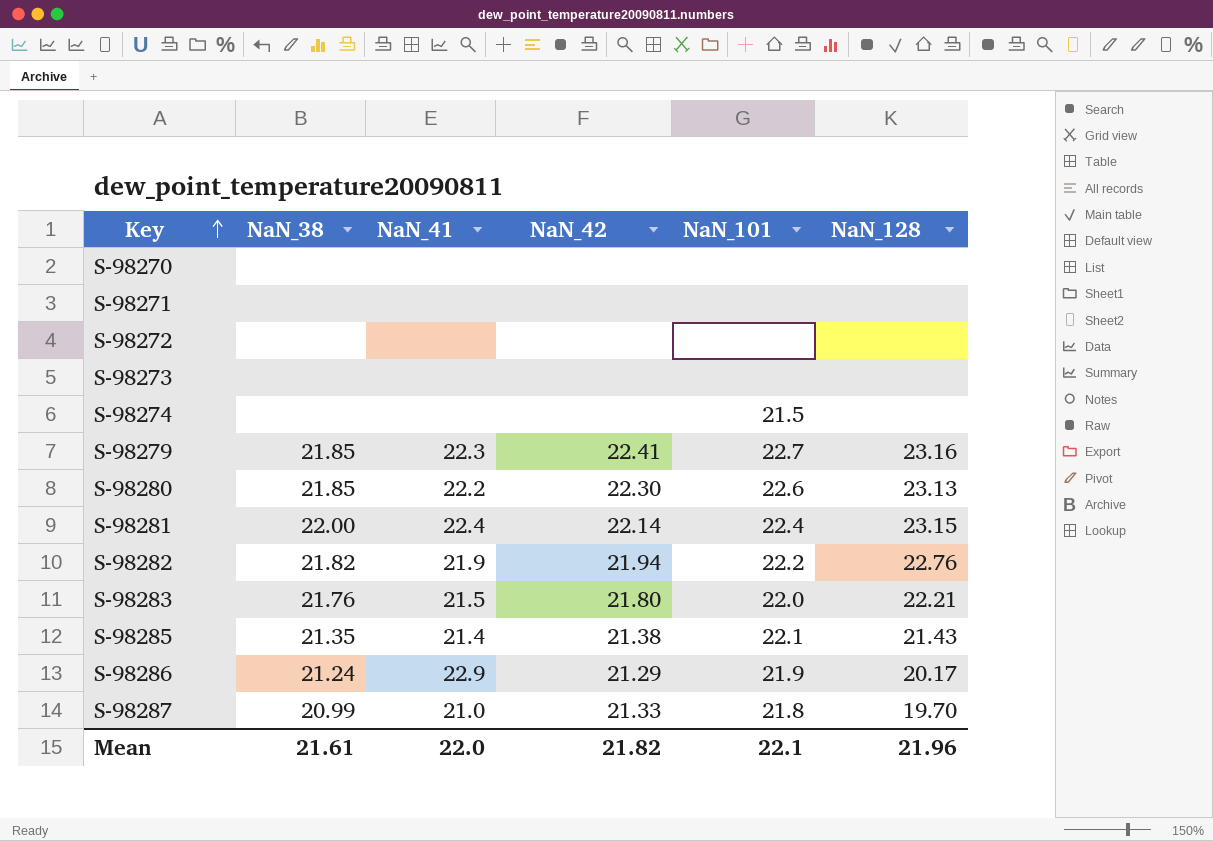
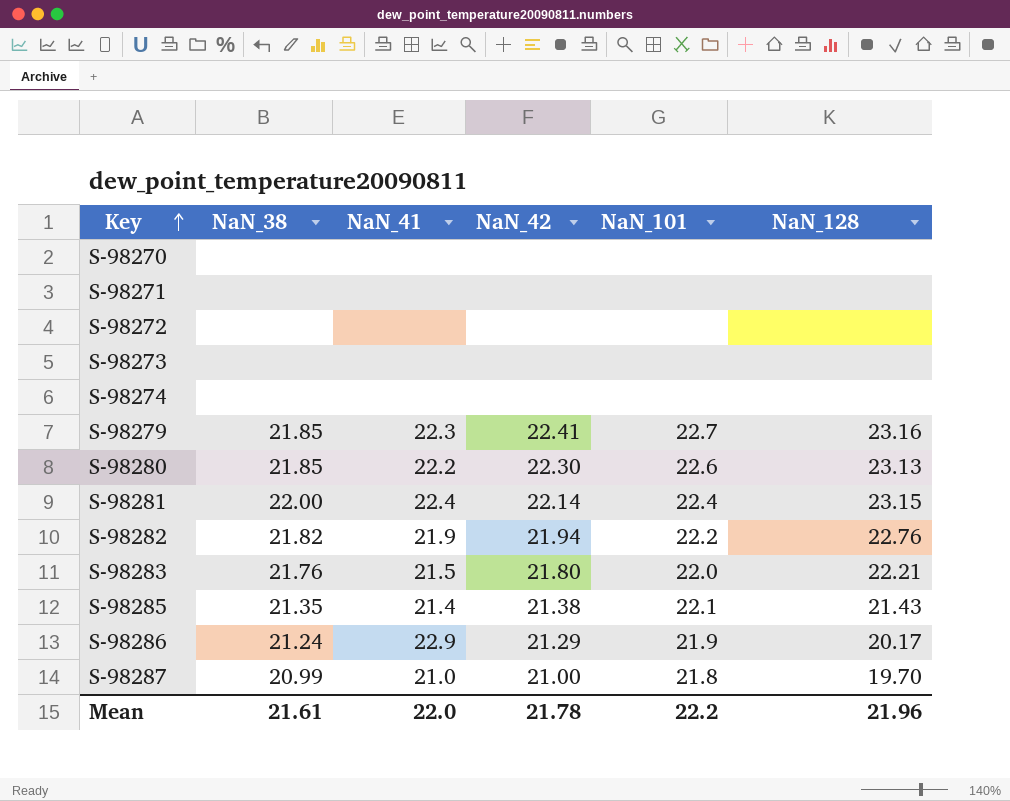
S-98274 | NaN_101: 21.5 -> none
S-98287 | NaN_42: 21.33 -> 21.00
Mean | NaN_42: 21.82 -> 21.78
Mean | NaN_101: 22.1 -> 22.2

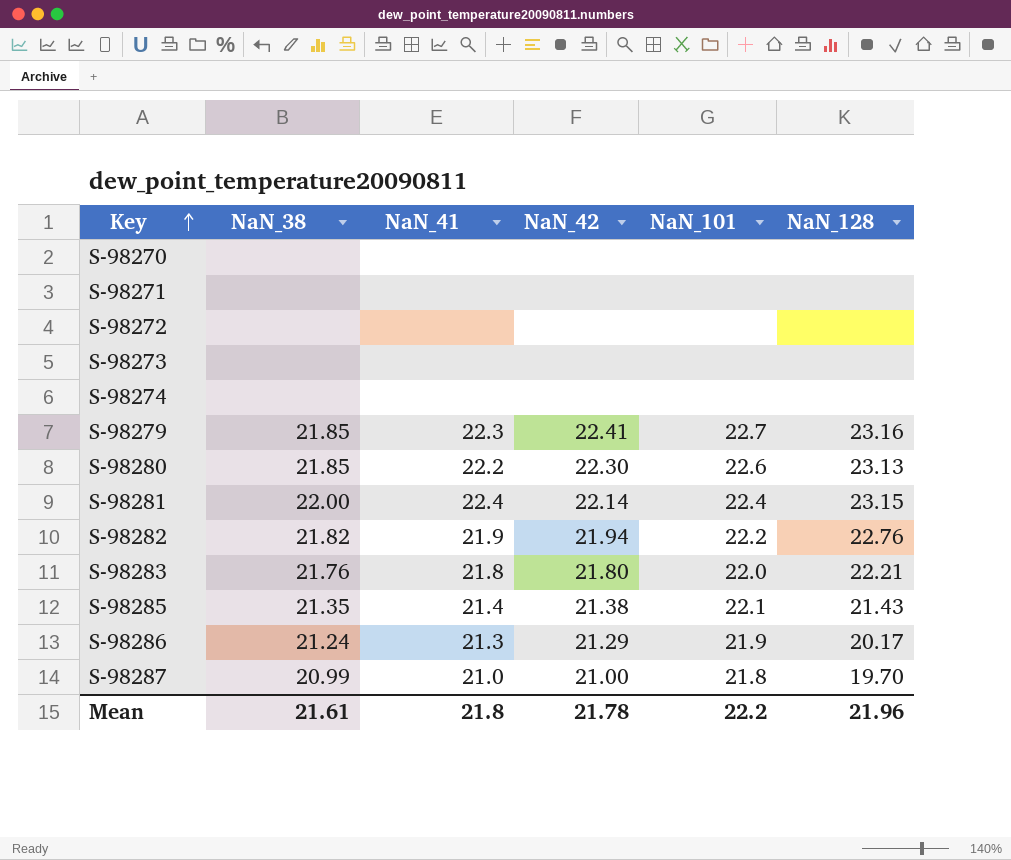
S-98283 | NaN_41: 21.5 -> 21.8
S-98286 | NaN_41: 22.9 -> 21.3
Mean | NaN_41: 22.0 -> 21.8

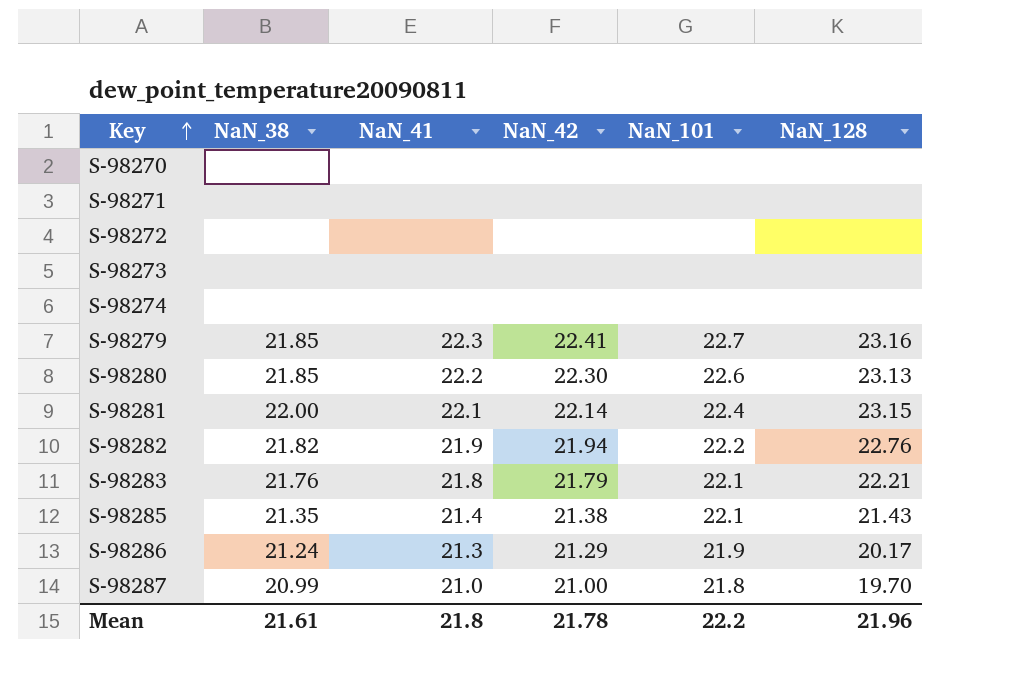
S-98281 | NaN_41: 22.4 -> 22.1
S-98283 | NaN_42: 21.80 -> 21.79
S-98283 | NaN_101: 22.0 -> 22.1

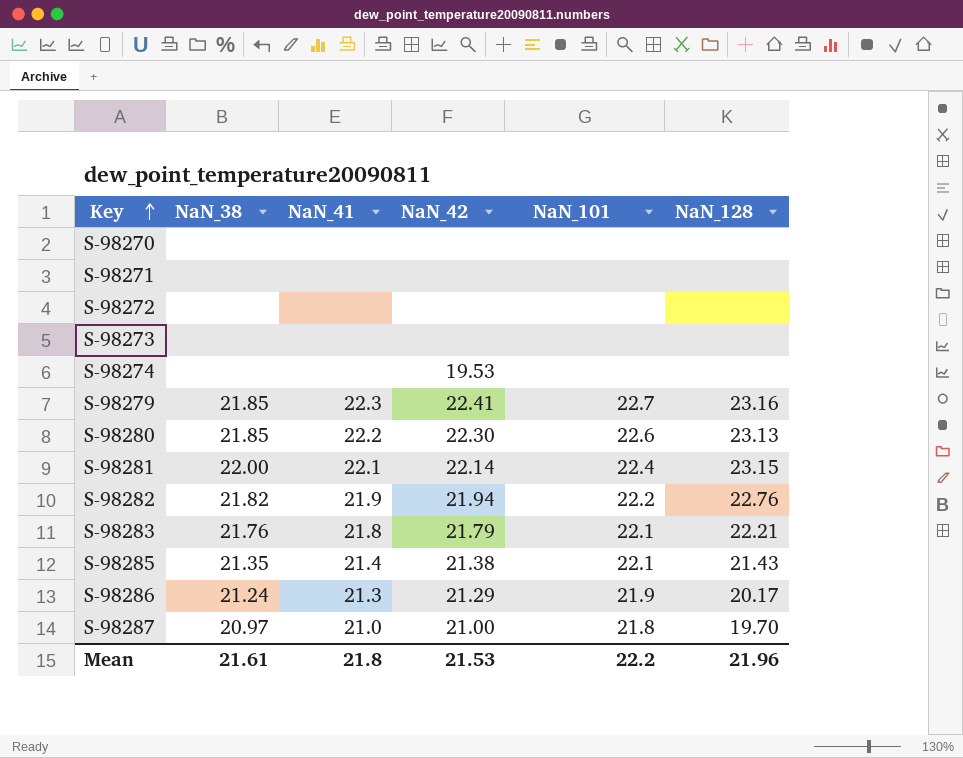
S-98274 | NaN_42: none -> 19.53
S-98287 | NaN_38: 20.99 -> 20.97
Mean | NaN_42: 21.78 -> 21.53

